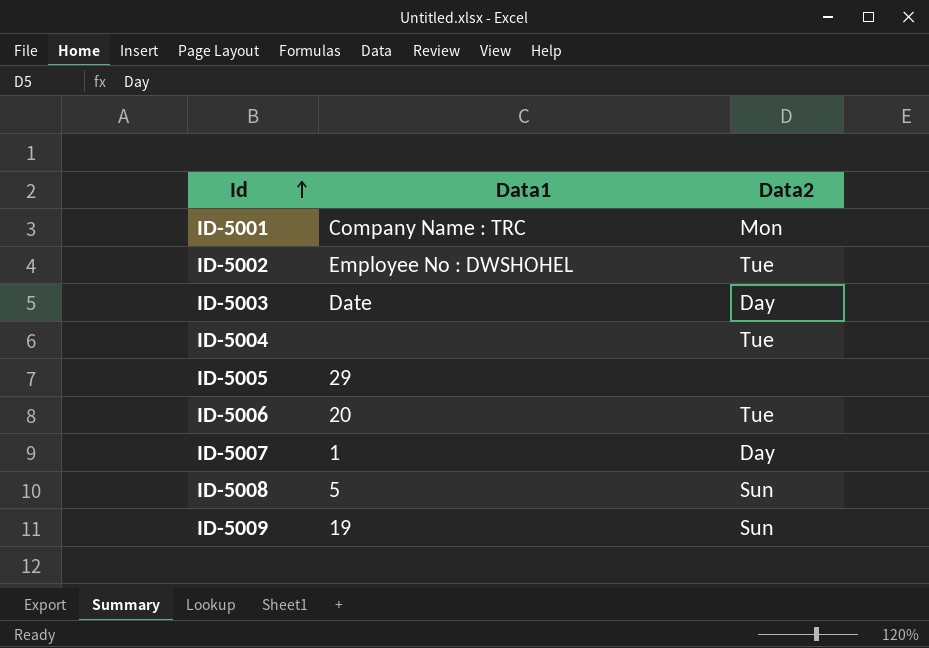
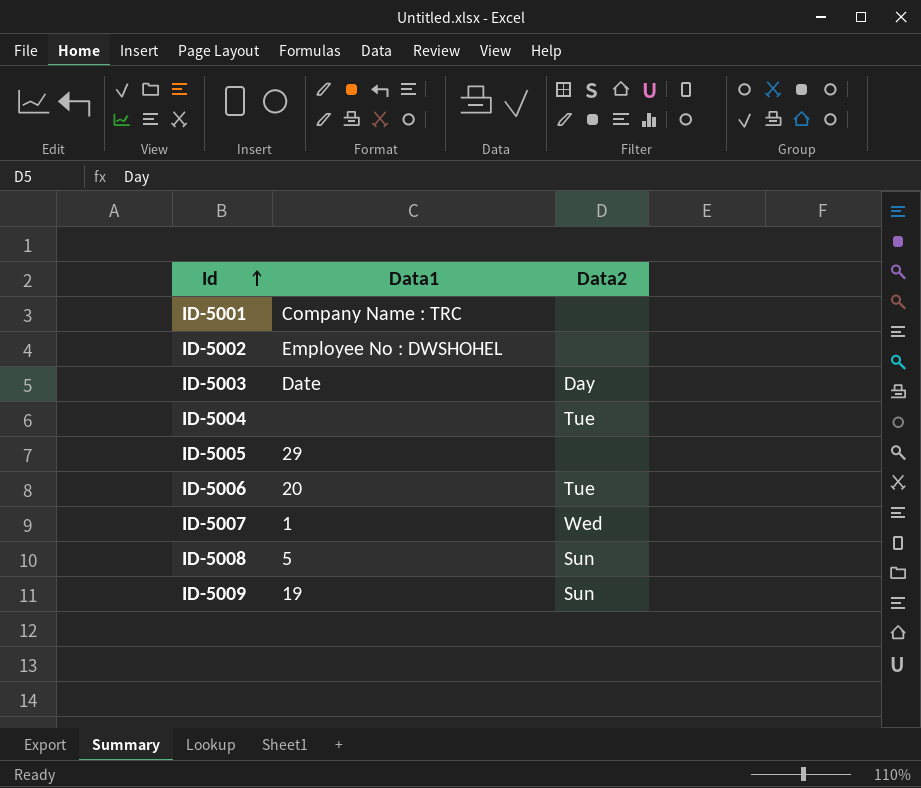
ID-5001 | Data2: Mon -> none
ID-5002 | Data2: Tue -> none
ID-5007 | Data2: Day -> Wed

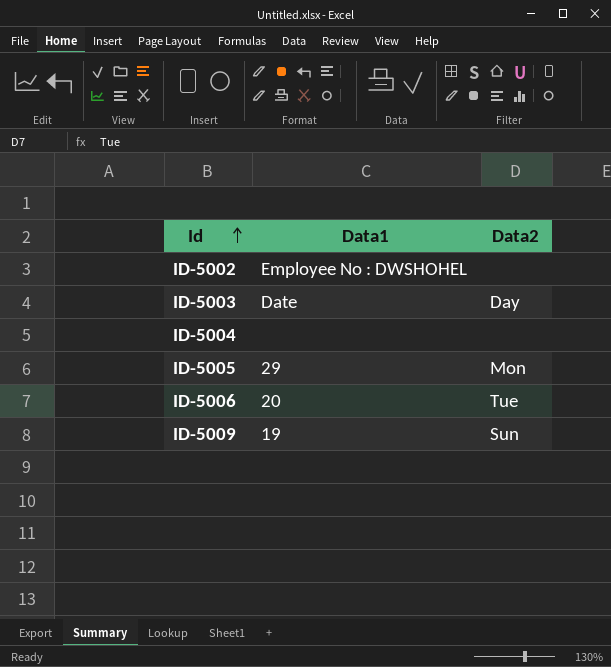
row ID-5001: Company Name : TRC | none -> none
row ID-5007: 1 | Wed -> none
row ID-5008: 5 | Sun -> none
ID-5004 | Data2: Tue -> none
ID-5005 | Data2: none -> Mon

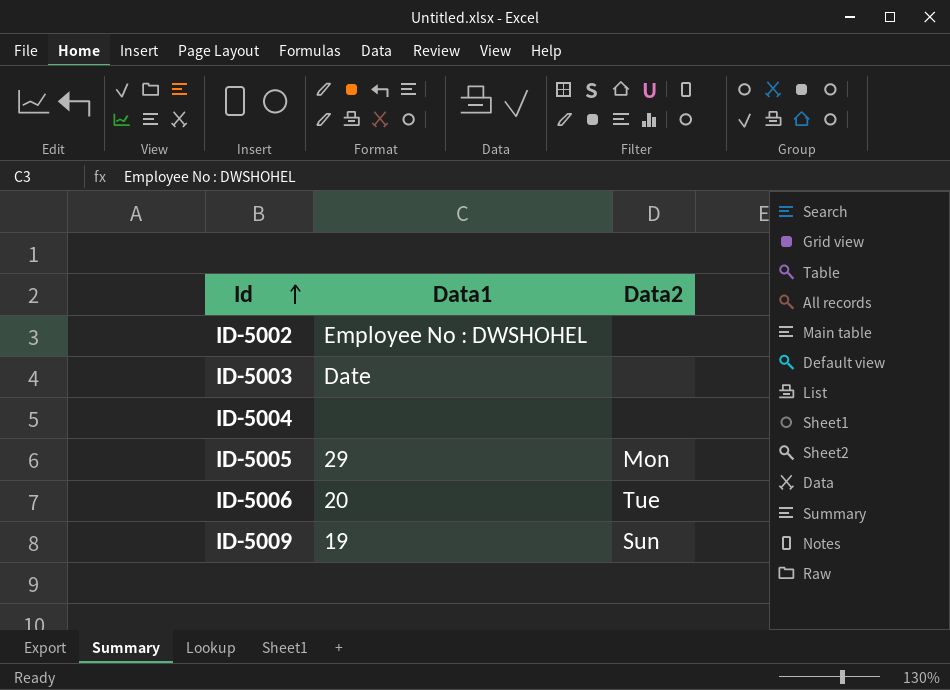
ID-5003 | Data2: Day -> none

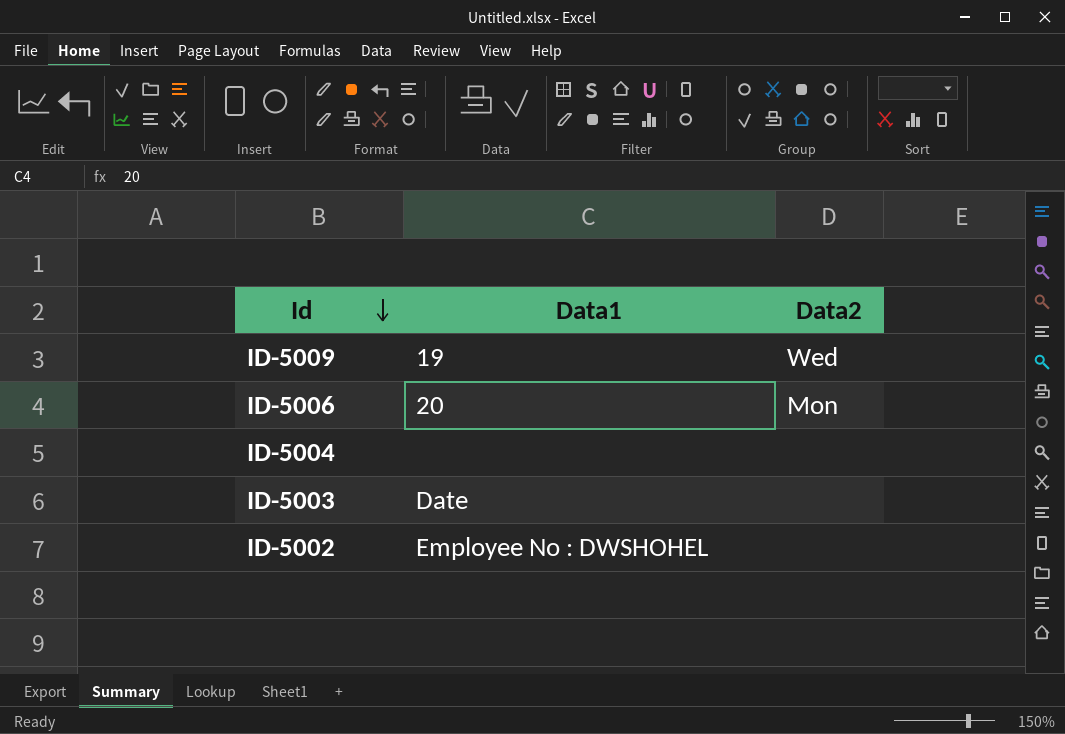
row order: Id ascending -> Id descending
row ID-5005: 29 | Mon -> none
ID-5009 | Data2: Sun -> Wed
ID-5006 | Data2: Tue -> Mon

